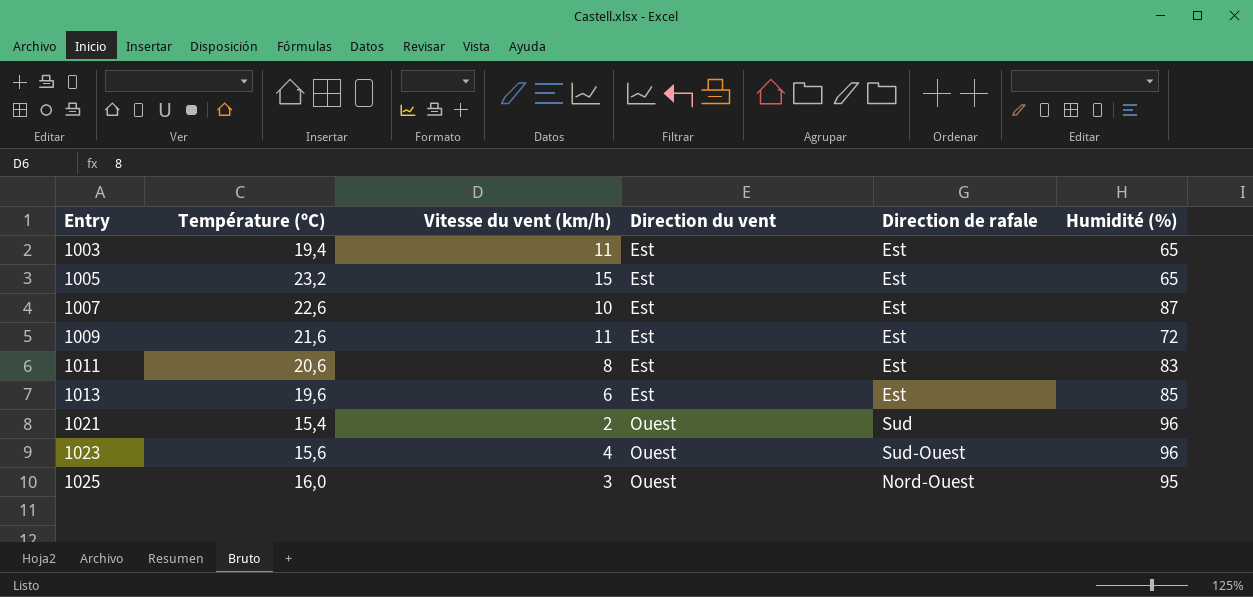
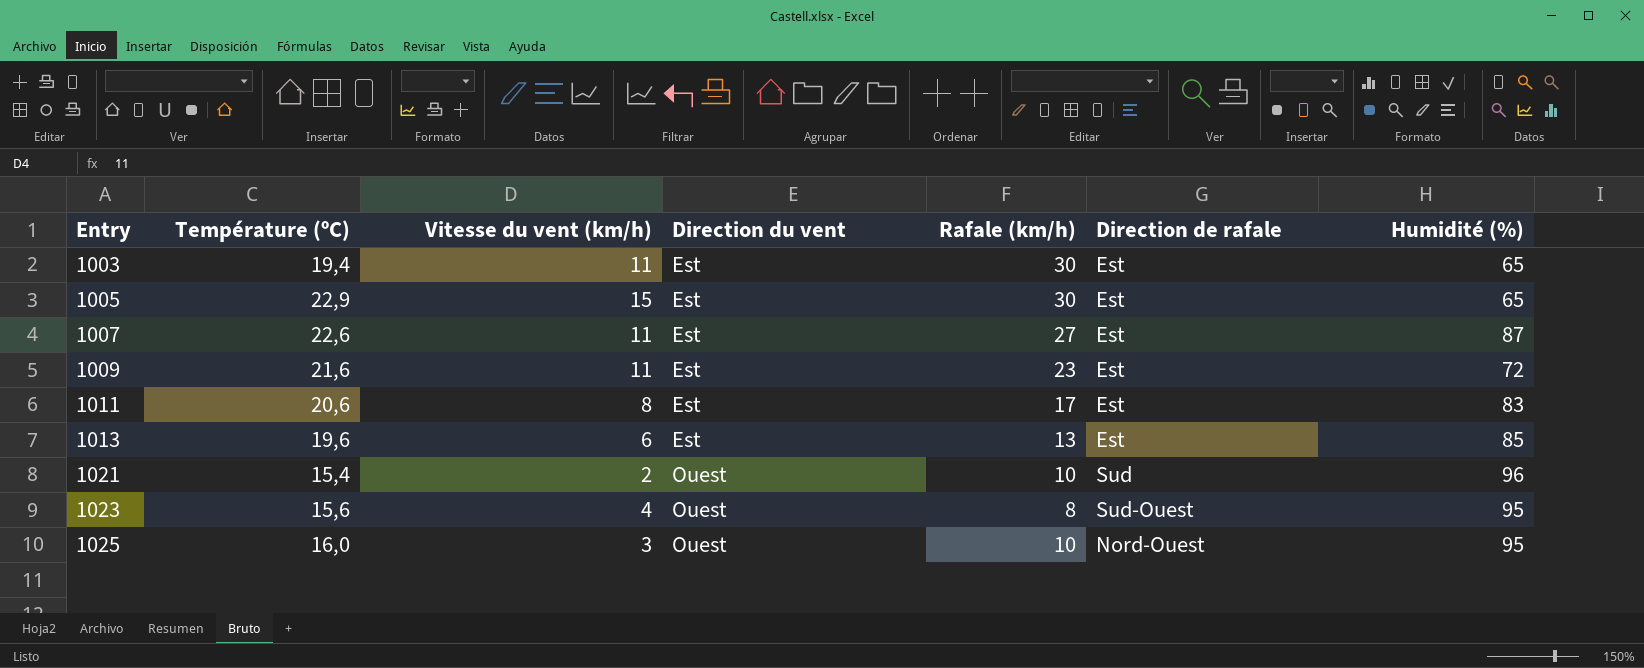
column Rafale (km/h) | position: none -> 5
1005 | Température (ºC): 23,2 -> 22,9
1007 | Vitesse du vent (km/h): 10 -> 11
1023 | Humidité (%): 96 -> 95

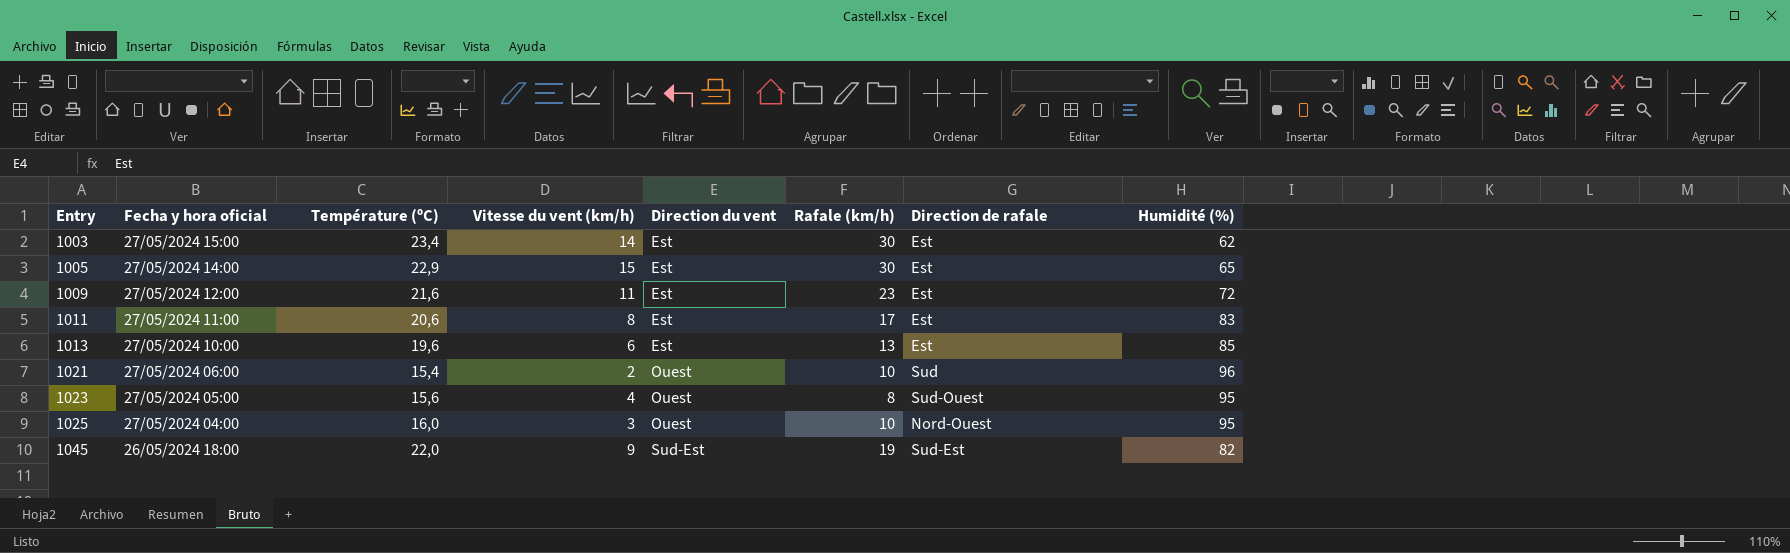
column Fecha y hora oficial | position: none -> 2
row 1007: 22,6 | 11 | Est | 27 | Est | 87 -> none
1003 | Température (ºC): 19,4 -> 23,4
1003 | Vitesse du vent (km/h): 11 -> 14
1003 | Humidité (%): 65 -> 62
row 1045: none -> 26/05/2024 18:00 | 22,0 | 9 | Sud-Est | 19 | Sud-Est | 82

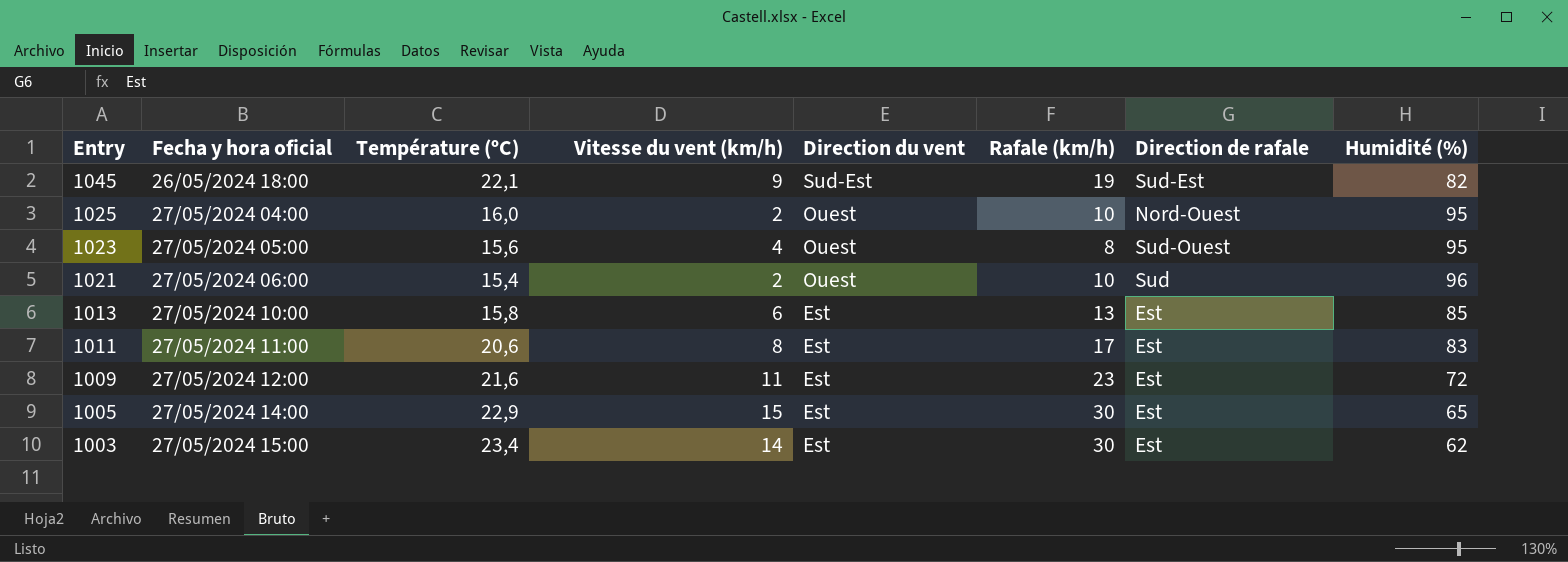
row order: Entry ascending -> Entry descending
1045 | Température (ºC): 22,0 -> 22,1
1025 | Vitesse du vent (km/h): 3 -> 2
1013 | Température (ºC): 19,6 -> 15,8

